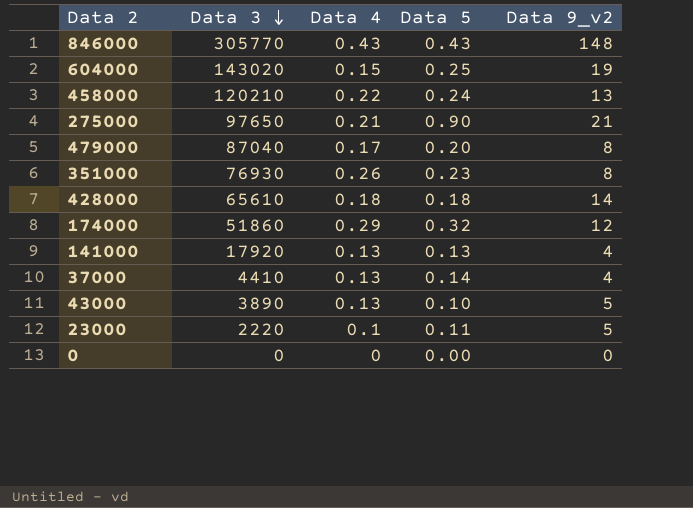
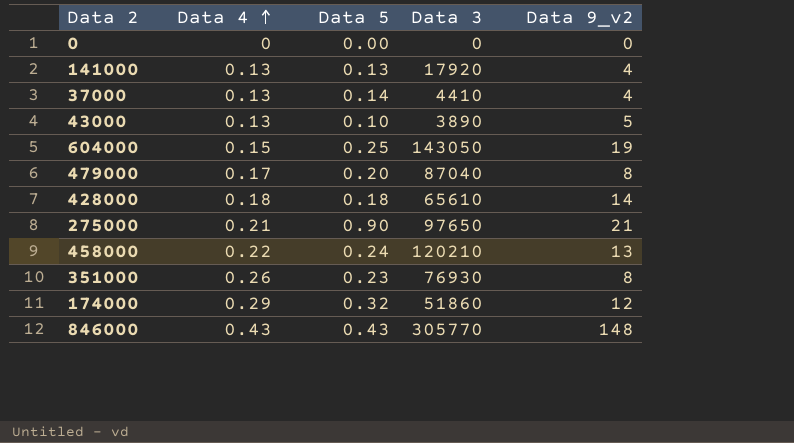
row order: Data 3 descending -> Data 4 ascending
column Data 3 | position: 2 -> 4
row 23000: 2220 | 0.1 | 0.11 | 5 -> none
604000 | Data 3: 143020 -> 143050

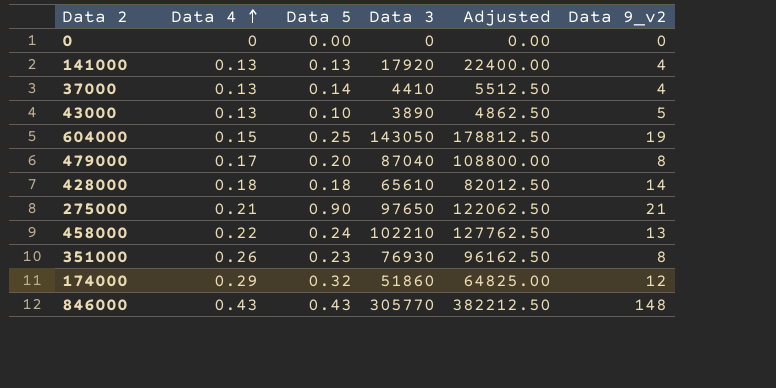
column Adjusted | formula: none -> [Data 3] * 1.25
458000 | Data 3: 120210 -> 102210

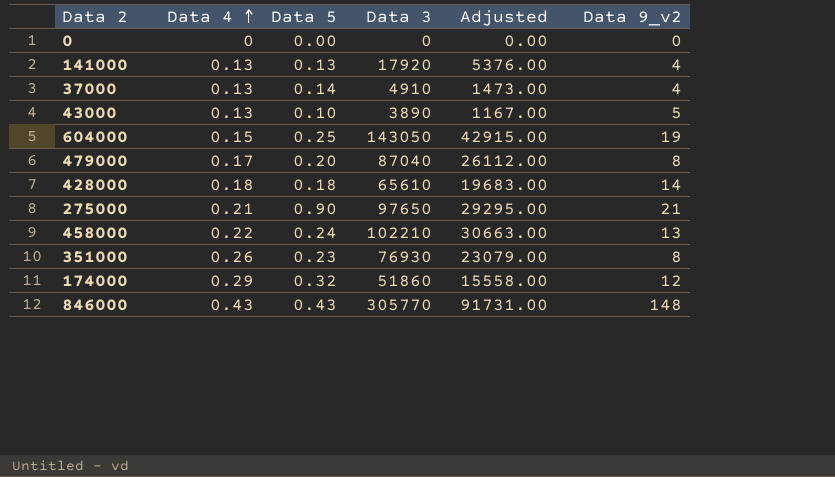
column Adjusted | formula: [Data 3] * 1.25 -> [Data 3] * 0.3
37000 | Data 3: 4410 -> 4910

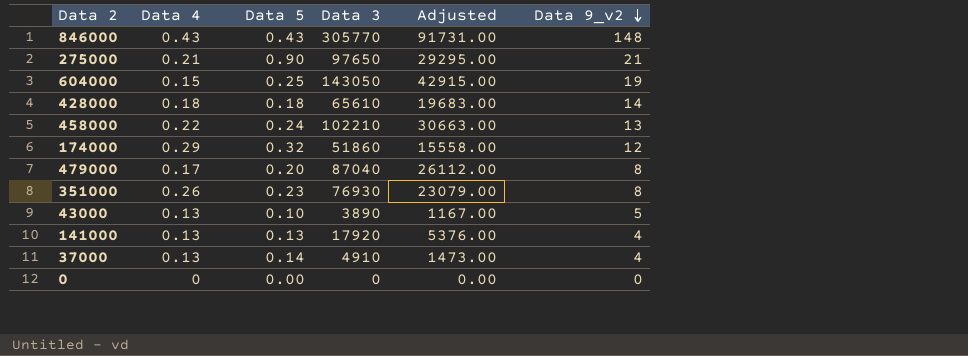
row order: Data 4 ascending -> Data 9_v2 descending

